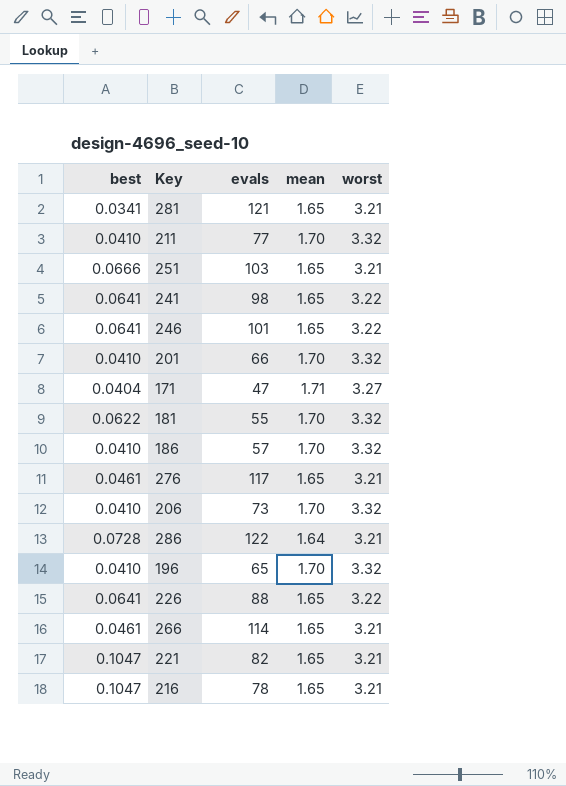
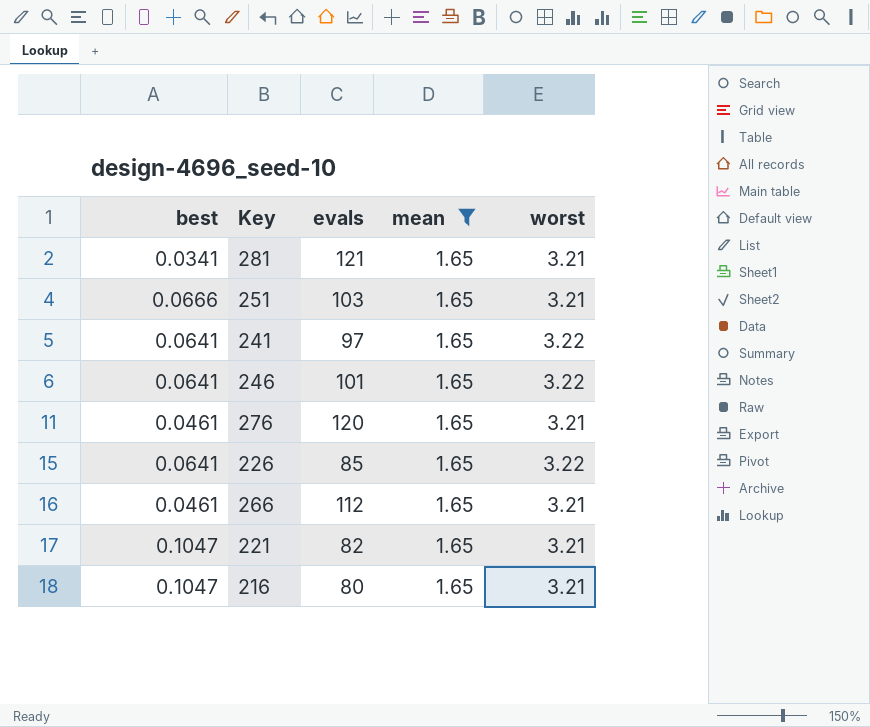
filter: none -> mean = 1.65
241 | evals: 98 -> 97
276 | evals: 117 -> 120
226 | evals: 88 -> 85
266 | evals: 114 -> 112
216 | evals: 78 -> 80

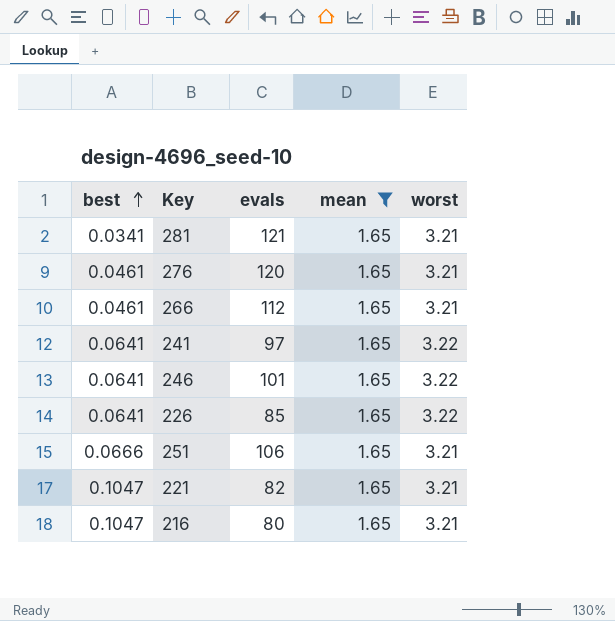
row order: none -> best ascending
251 | evals: 103 -> 106

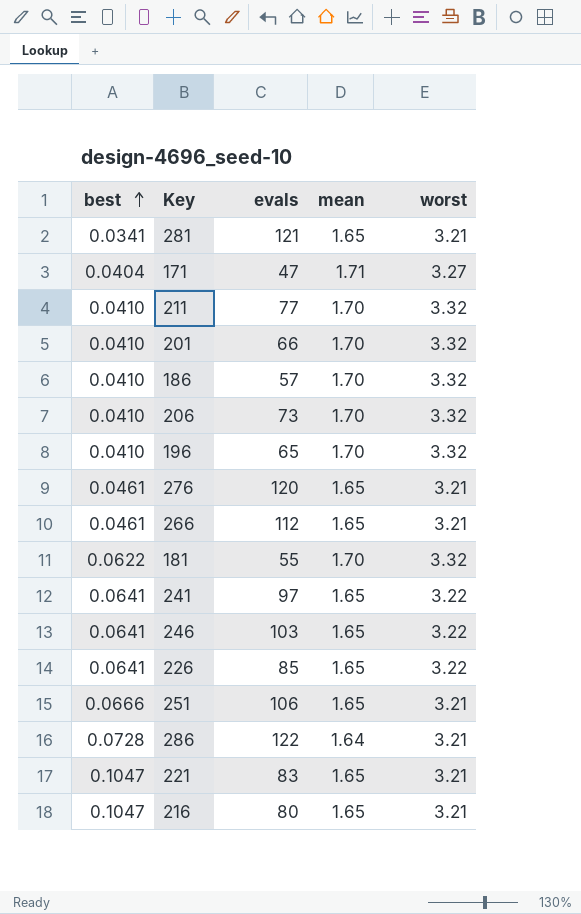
filter: mean = 1.65 -> none
246 | evals: 101 -> 103
221 | evals: 82 -> 83

